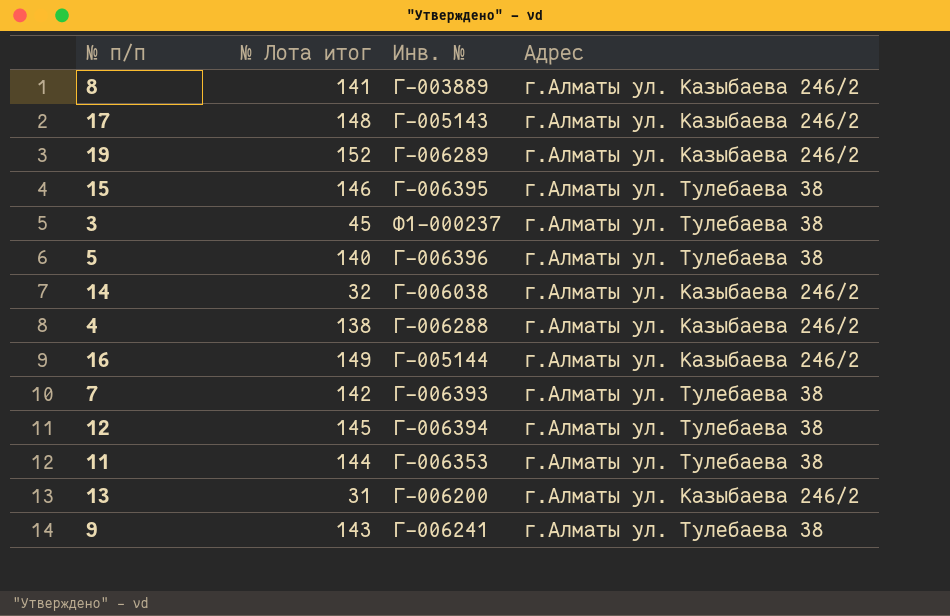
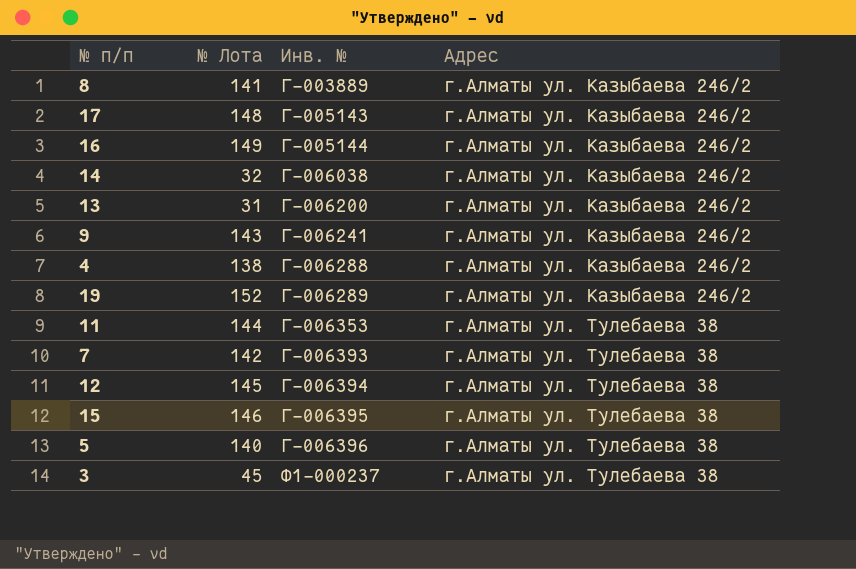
row order: none -> Инв. № ascending
column name: № Лота итог -> № Лота
9 | Адрес: г.Алматы ул. Тулебаева 38 -> г.Алматы ул. Казыбаева 246/2

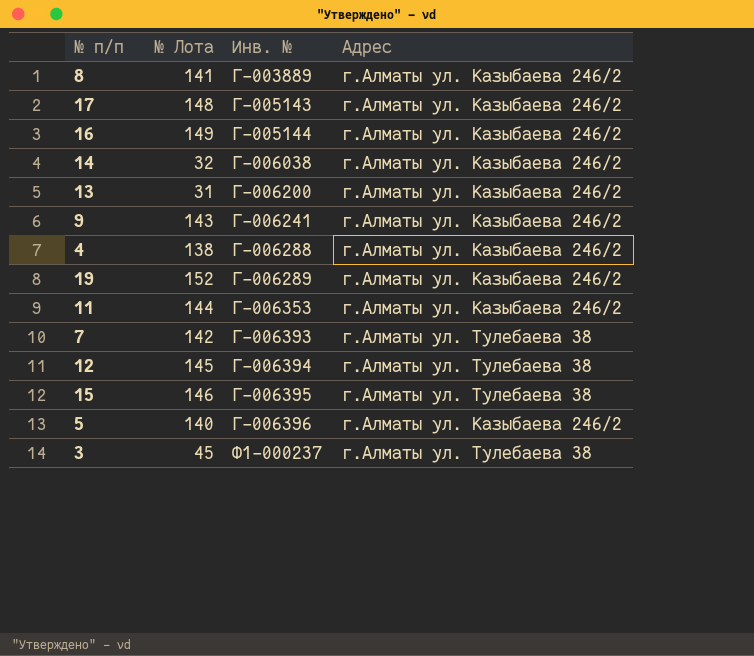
11 | Адрес: г.Алматы ул. Тулебаева 38 -> г.Алматы ул. Казыбаева 246/2
5 | Адрес: г.Алматы ул. Тулебаева 38 -> г.Алматы ул. Казыбаева 246/2

